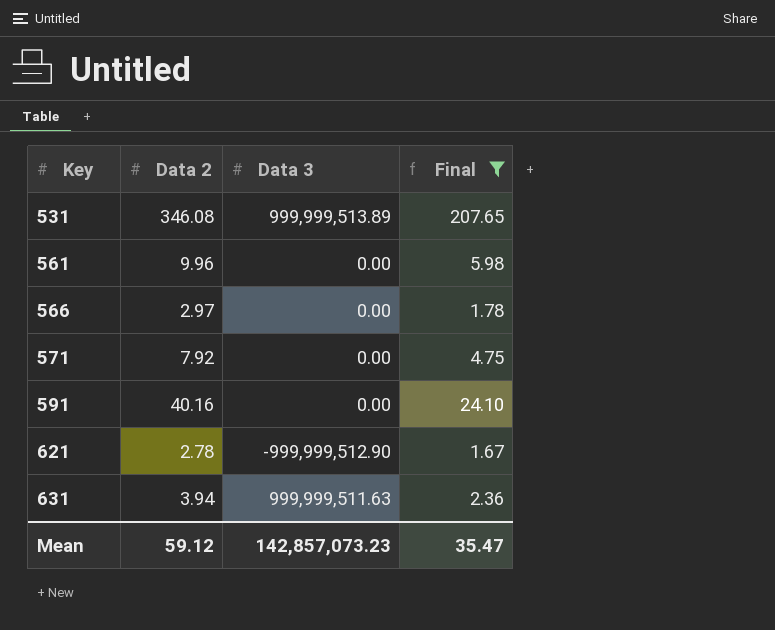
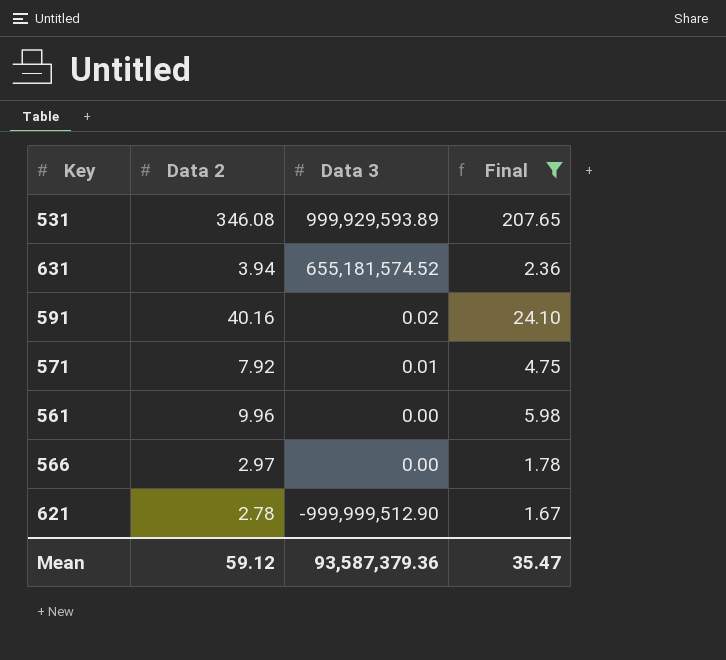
row order: Key ascending -> Data 3 descending
531 | Data 3: 999,999,513.89 -> 999,929,593.89
631 | Data 3: 999,999,511.63 -> 655,181,574.52
591 | Data 3: 0.00 -> 0.02
571 | Data 3: 0.00 -> 0.01
Mean | Data 3: 142,857,073.23 -> 93,587,379.36

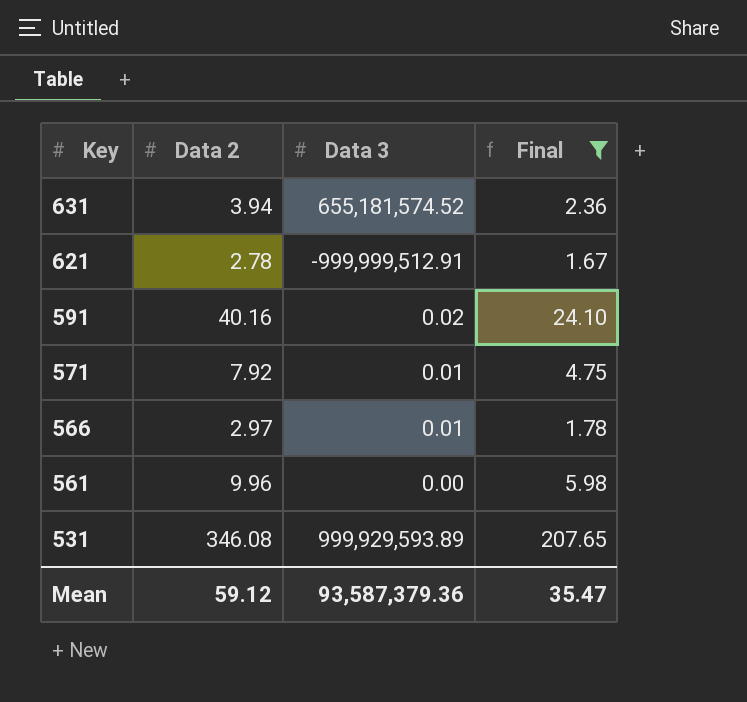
row order: Data 3 descending -> Key descending
621 | Data 3: -999,999,512.90 -> -999,999,512.91
566 | Data 3: 0.00 -> 0.01

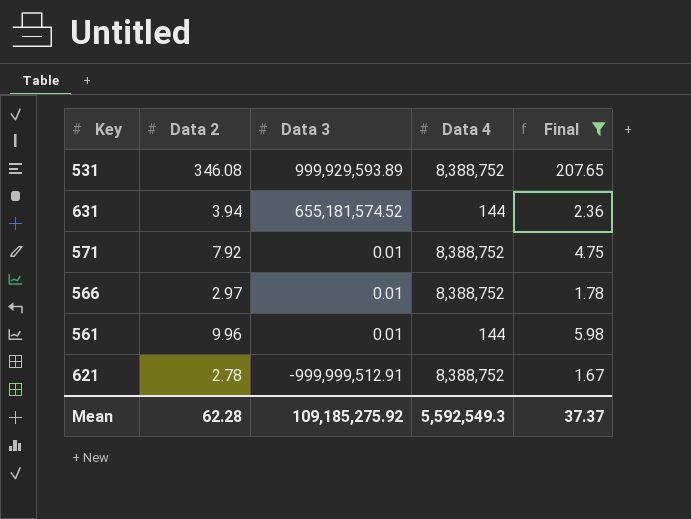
row order: Key descending -> Data 3 descending
column Data 4 | position: none -> 4
row 591: 40.16 | 0.02 | 24.10 -> none
561 | Data 3: 0.00 -> 0.01
Mean | Data 2: 59.12 -> 62.28
Mean | Data 3: 93,587,379.36 -> 109,185,275.92
Mean | Final: 35.47 -> 37.37

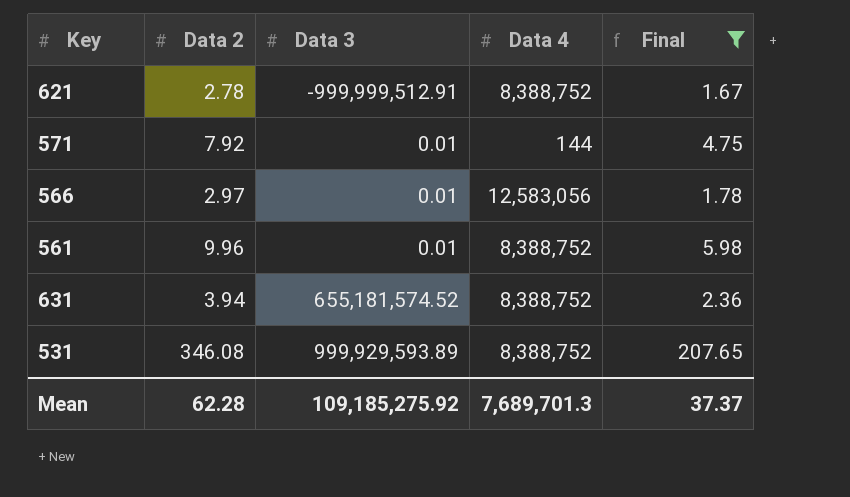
row order: Data 3 descending -> Data 3 ascending
571 | Data 4: 8,388,752 -> 144
566 | Data 4: 8,388,752 -> 12,583,056
561 | Data 4: 144 -> 8,388,752
631 | Data 4: 144 -> 8,388,752
Mean | Data 4: 5,592,549.3 -> 7,689,701.3

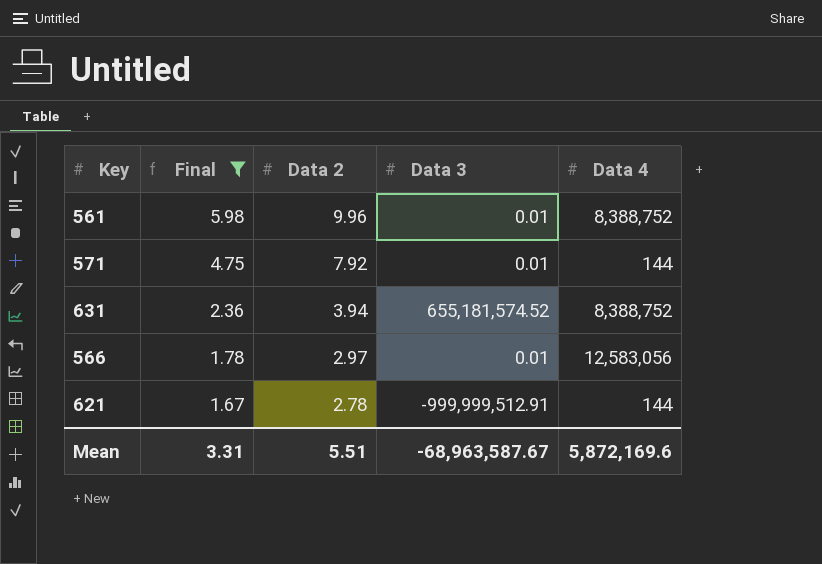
row order: Data 3 ascending -> Final descending
column Final | position: 5 -> 2
row 531: 346.08 | 999,929,593.89 | 8,388,752 | 207.65 -> none
621 | Data 4: 8,388,752 -> 144
Mean | Final: 37.37 -> 3.31
Mean | Data 2: 62.28 -> 5.51
Mean | Data 3: 109,185,275.92 -> -68,963,587.67
Mean | Data 4: 7,689,701.3 -> 5,872,169.6

